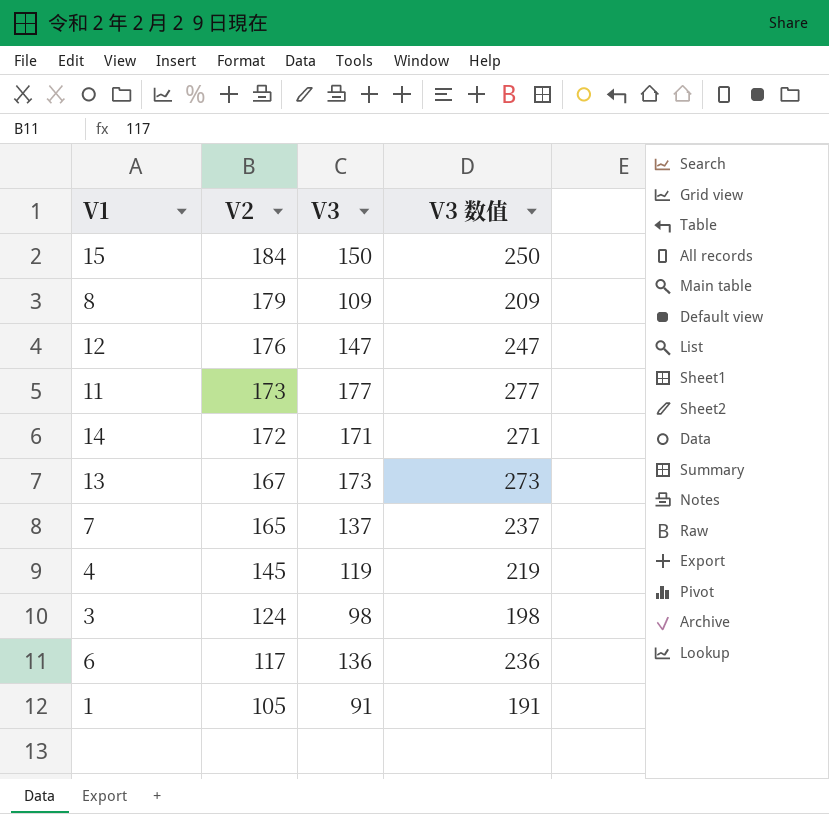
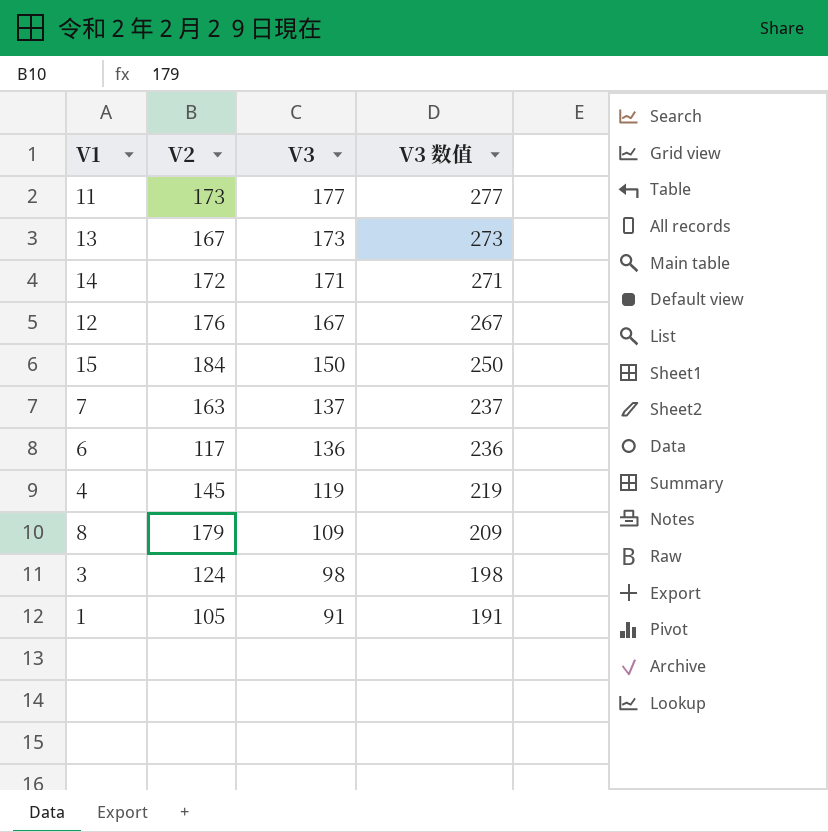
row order: V2 descending -> V3 descending
12 | V3: 147 -> 167
12 | V3 数值: 247 -> 267
7 | V2: 165 -> 163

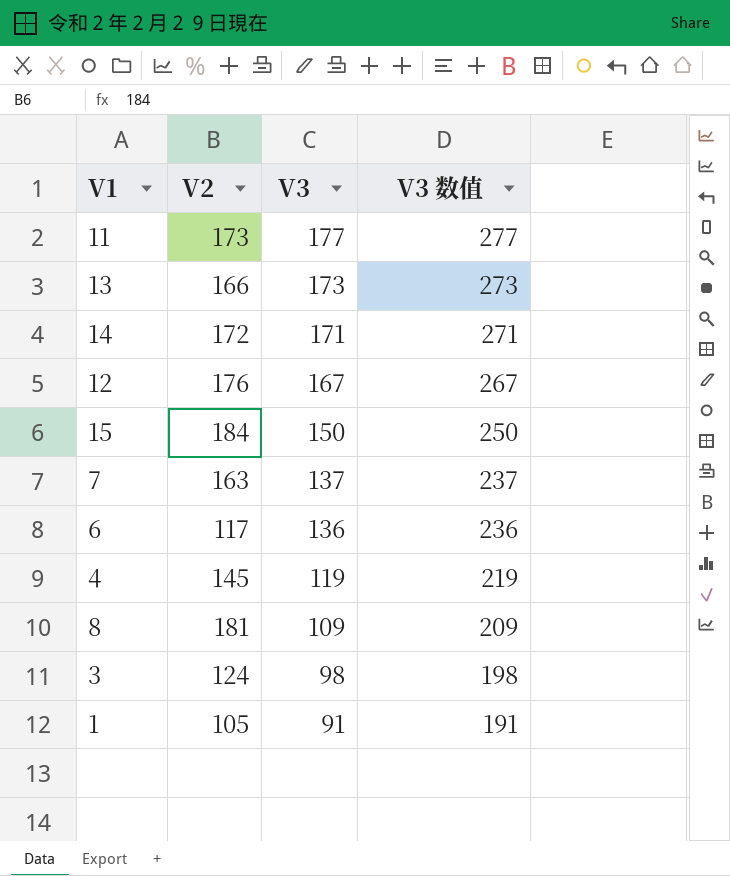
13 | V2: 167 -> 166
8 | V2: 179 -> 181

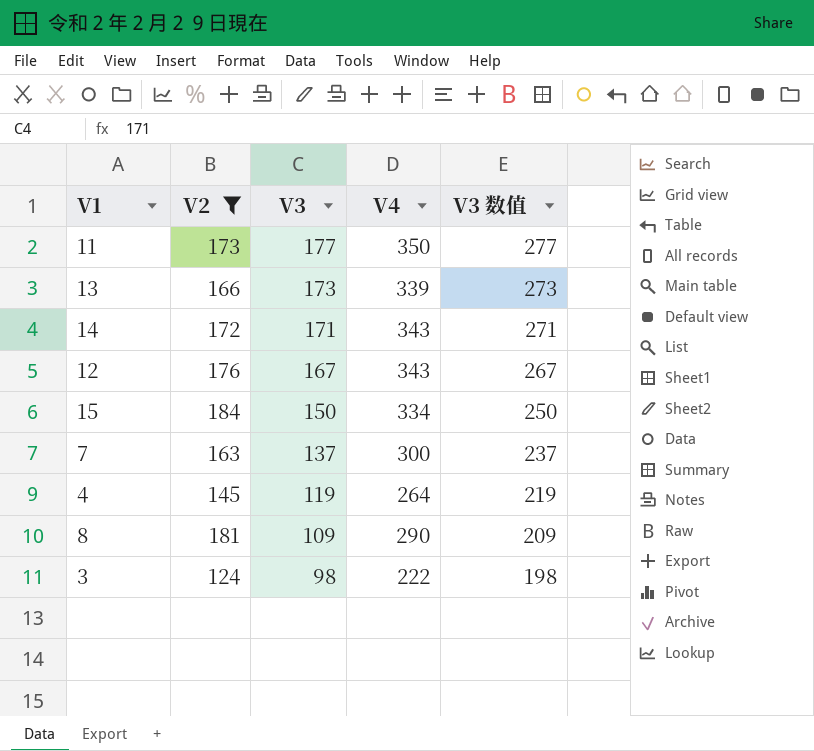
filter: none -> V2 >= 124
column V4 | formula: none -> [V2] + [V3]

